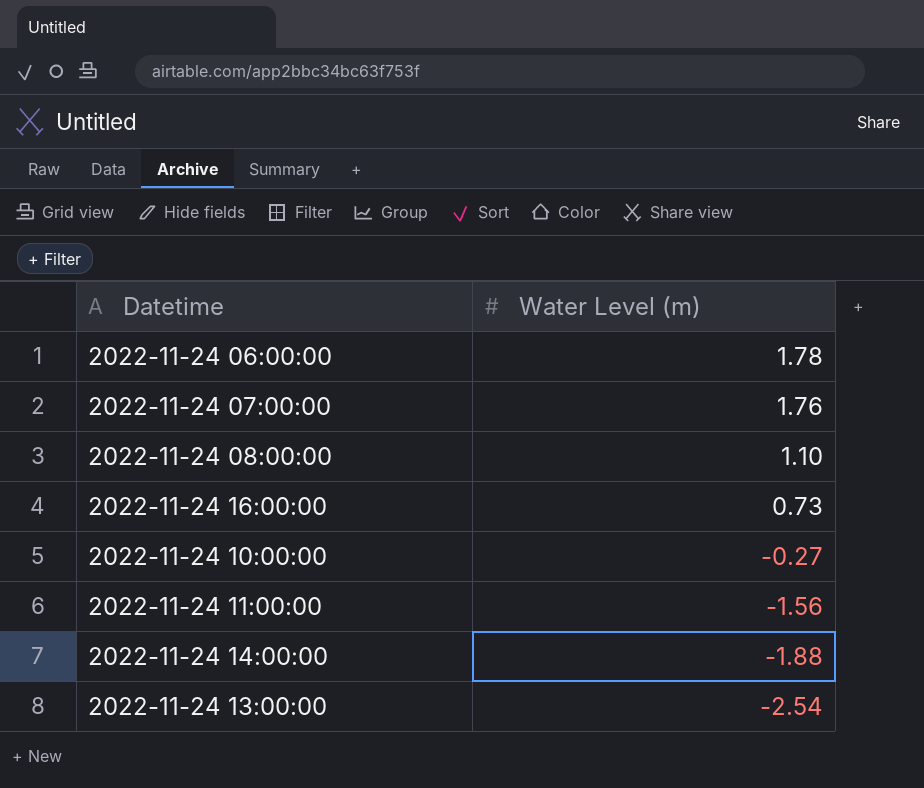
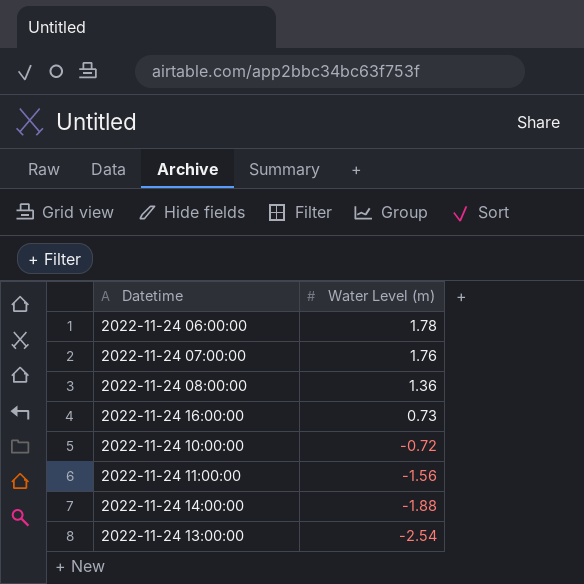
2022-11-24 08:00:00 | Water Level (m): 1.10 -> 1.36
2022-11-24 10:00:00 | Water Level (m): -0.27 -> -0.72

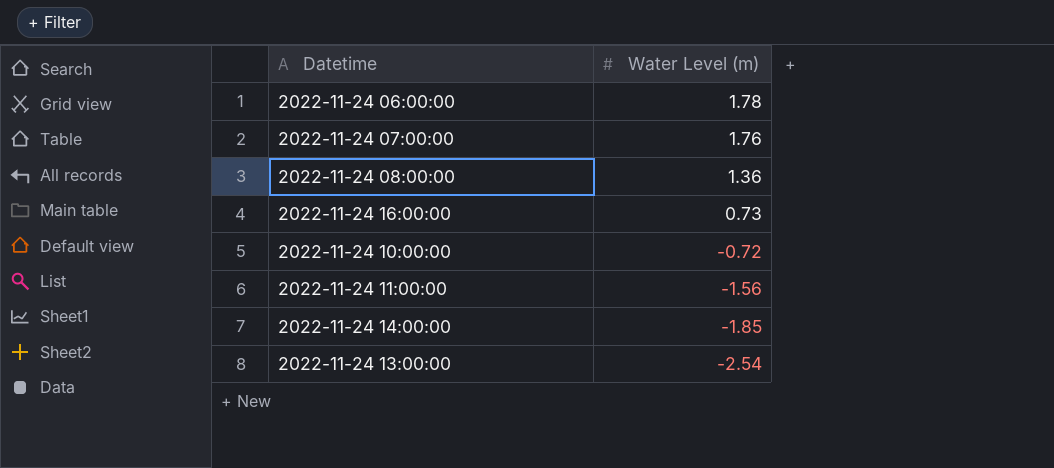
2022-11-24 14:00:00 | Water Level (m): -1.88 -> -1.85

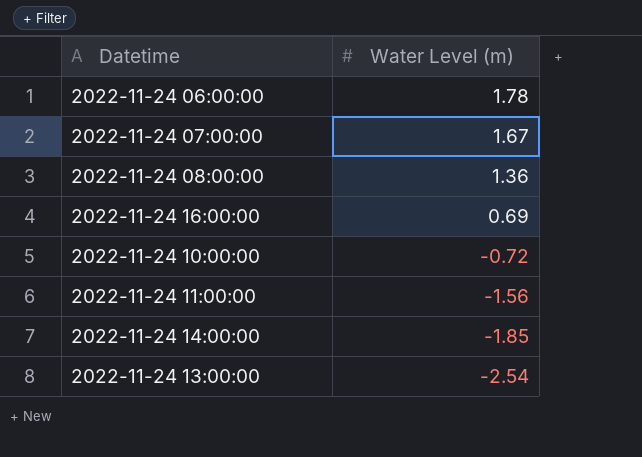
2022-11-24 07:00:00 | Water Level (m): 1.76 -> 1.67
2022-11-24 16:00:00 | Water Level (m): 0.73 -> 0.69

